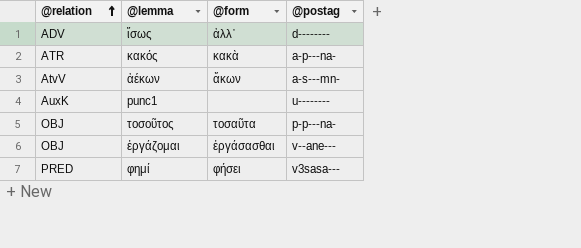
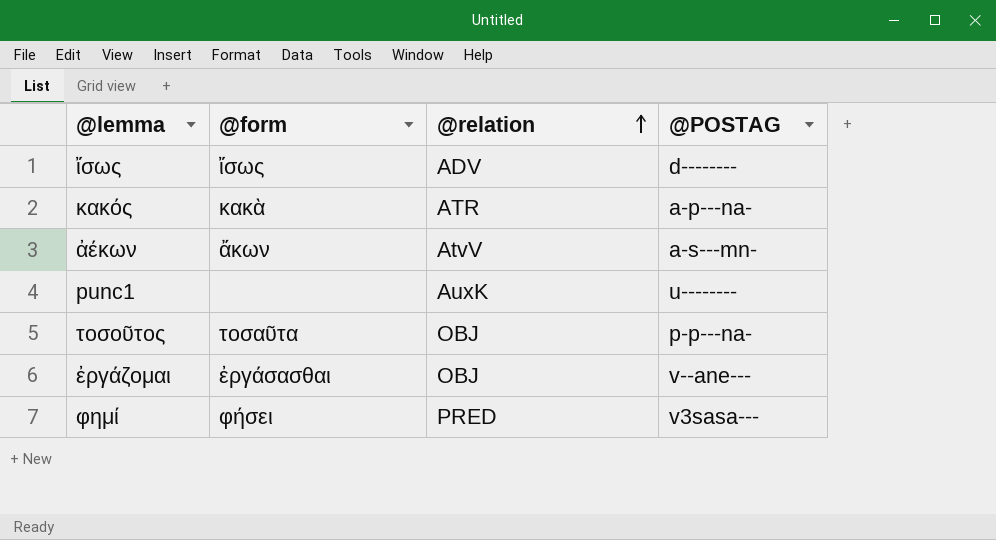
column @relation | position: 1 -> 3
column name: @postag -> @POSTAG
ἴσως | @form: ἀλλ᾽ -> ἴσως

